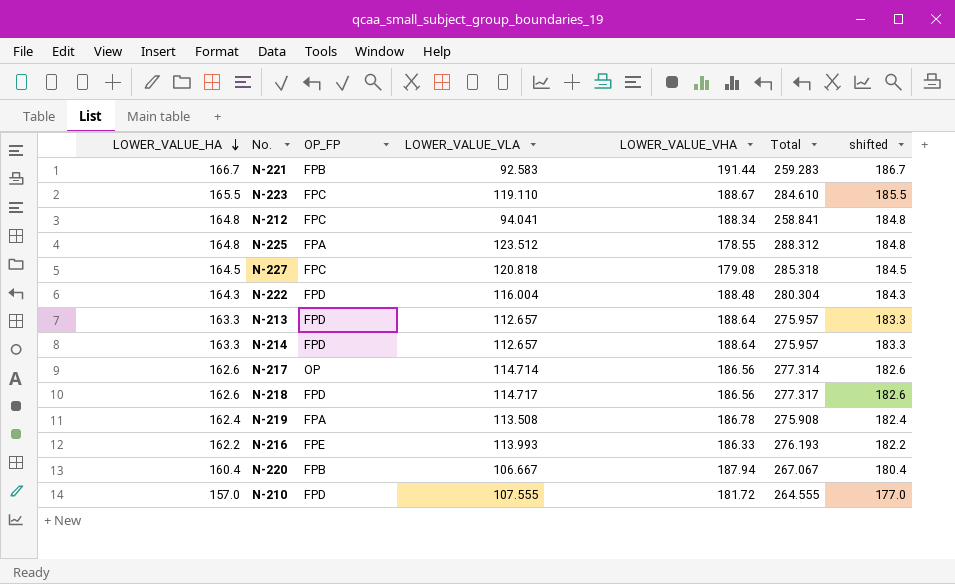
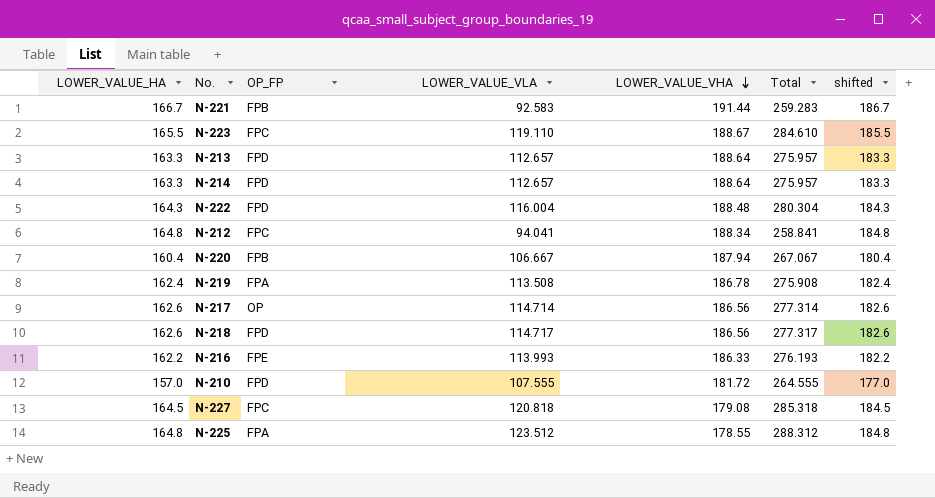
row order: LOWER_VALUE_HA descending -> LOWER_VALUE_VHA descending

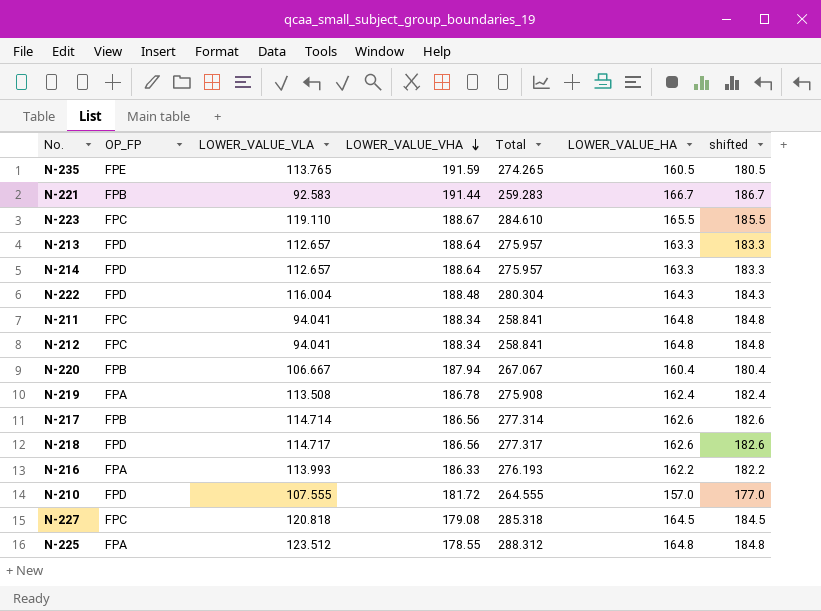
column LOWER_VALUE_HA | position: 1 -> 6
row N-235: none -> FPE | 113.765 | 191.59 | 274.265 | 160.5 | 180.5
row N-211: none -> FPC | 94.041 | 188.34 | 258.841 | 164.8 | 184.8
N-217 | OP_FP: OP -> FPB
N-216 | OP_FP: FPE -> FPA

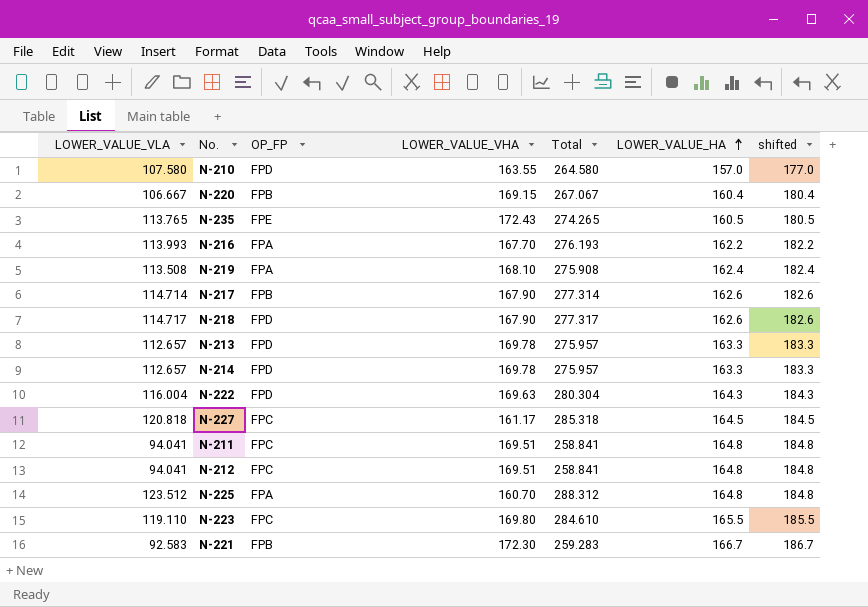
row order: LOWER_VALUE_VHA descending -> LOWER_VALUE_HA ascending
column LOWER_VALUE_VLA | position: 3 -> 1
N-210 | LOWER_VALUE_VLA: 107.555 -> 107.580
N-210 | LOWER_VALUE_VHA: 181.72 -> 163.55
N-210 | Total: 264.555 -> 264.580
N-220 | LOWER_VALUE_VHA: 187.94 -> 169.15
N-235 | LOWER_VALUE_VHA: 191.59 -> 172.43
N-216 | LOWER_VALUE_VHA: 186.33 -> 167.70
N-219 | LOWER_VALUE_VHA: 186.78 -> 168.10
N-217 | LOWER_VALUE_VHA: 186.56 -> 167.90
N-218 | LOWER_VALUE_VHA: 186.56 -> 167.90
N-213 | LOWER_VALUE_VHA: 188.64 -> 169.78
N-214 | LOWER_VALUE_VHA: 188.64 -> 169.78
N-222 | LOWER_VALUE_VHA: 188.48 -> 169.63
N-227 | LOWER_VALUE_VHA: 179.08 -> 161.17
N-211 | LOWER_VALUE_VHA: 188.34 -> 169.51
N-212 | LOWER_VALUE_VHA: 188.34 -> 169.51
N-225 | LOWER_VALUE_VHA: 178.55 -> 160.70
N-223 | LOWER_VALUE_VHA: 188.67 -> 169.80
N-221 | LOWER_VALUE_VHA: 191.44 -> 172.30

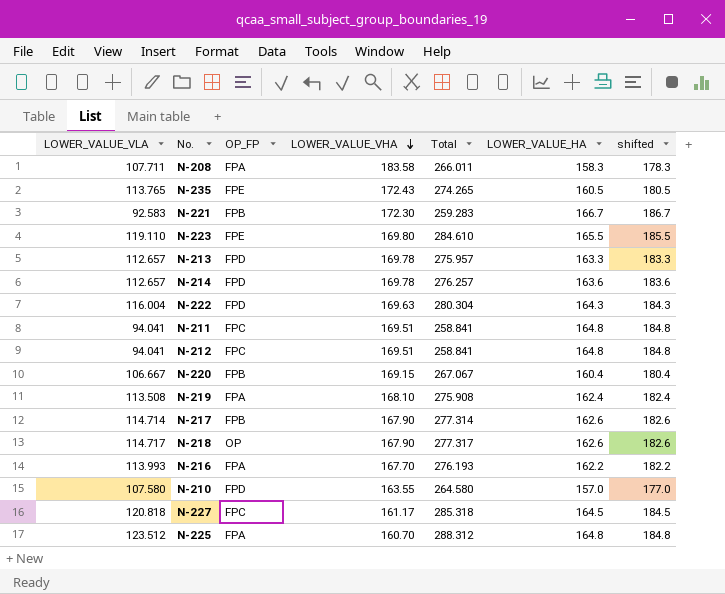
row order: LOWER_VALUE_HA ascending -> LOWER_VALUE_VHA descending
row N-208: none -> 107.711 | FPA | 183.58 | 266.011 | 158.3 | 178.3
N-223 | OP_FP: FPC -> FPE
N-214 | Total: 275.957 -> 276.257
N-214 | LOWER_VALUE_HA: 163.3 -> 163.6
N-214 | shifted: 183.3 -> 183.6
N-218 | OP_FP: FPD -> OP

